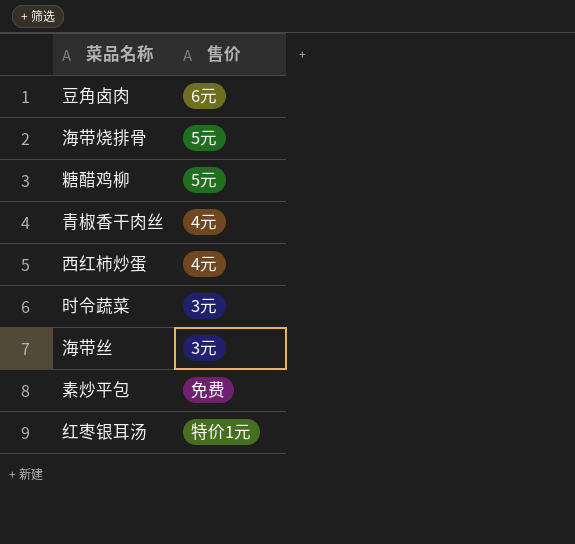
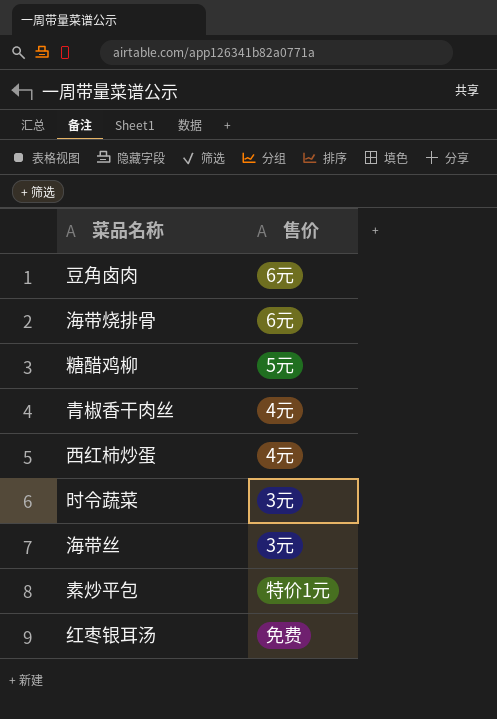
海带烧排骨 | 售价: 5元 -> 6元
素炒平包 | 售价: 免费 -> 特价1元
红枣银耳汤 | 售价: 特价1元 -> 免费

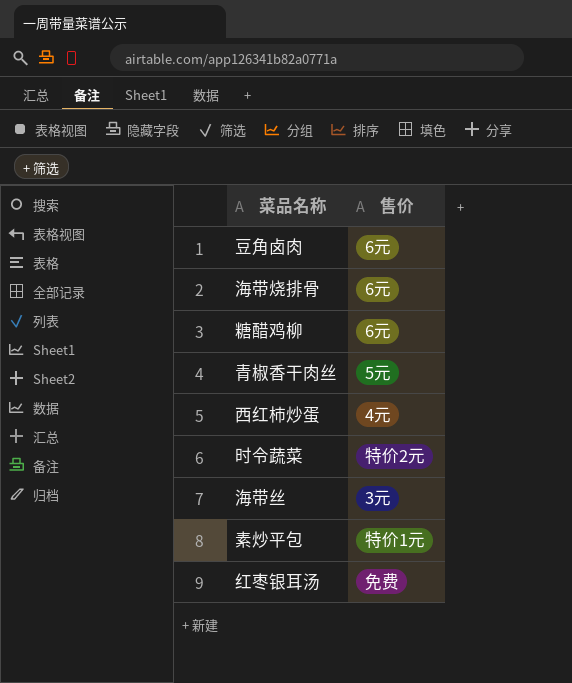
糖醋鸡柳 | 售价: 5元 -> 6元
青椒香干肉丝 | 售价: 4元 -> 5元
时令蔬菜 | 售价: 3元 -> 特价2元

